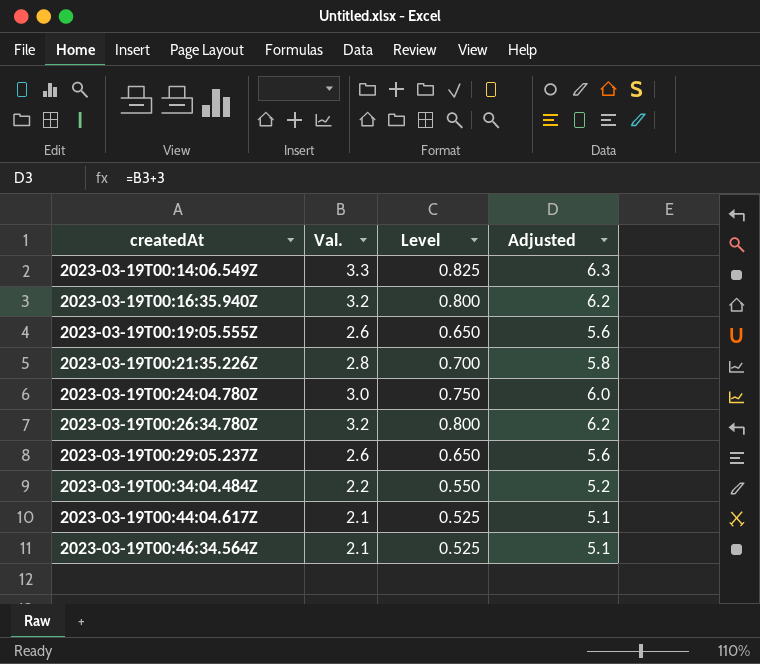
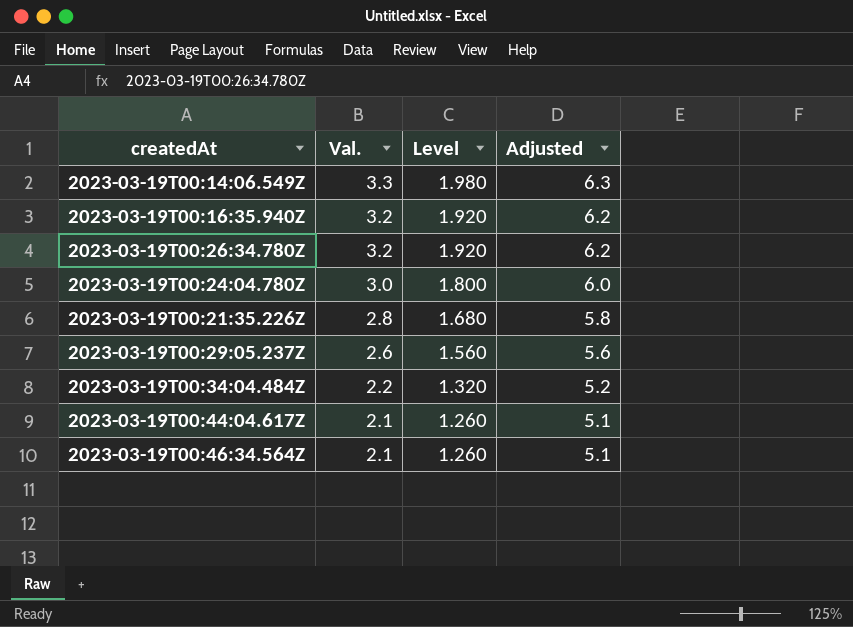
row order: createdAt ascending -> Val. descending
column Level | formula: [Val.] * 0.25 -> [Val.] * 0.6
row 2023-03-19T00:19:05.555Z: 2.6 | 0.650 | 5.6 -> none

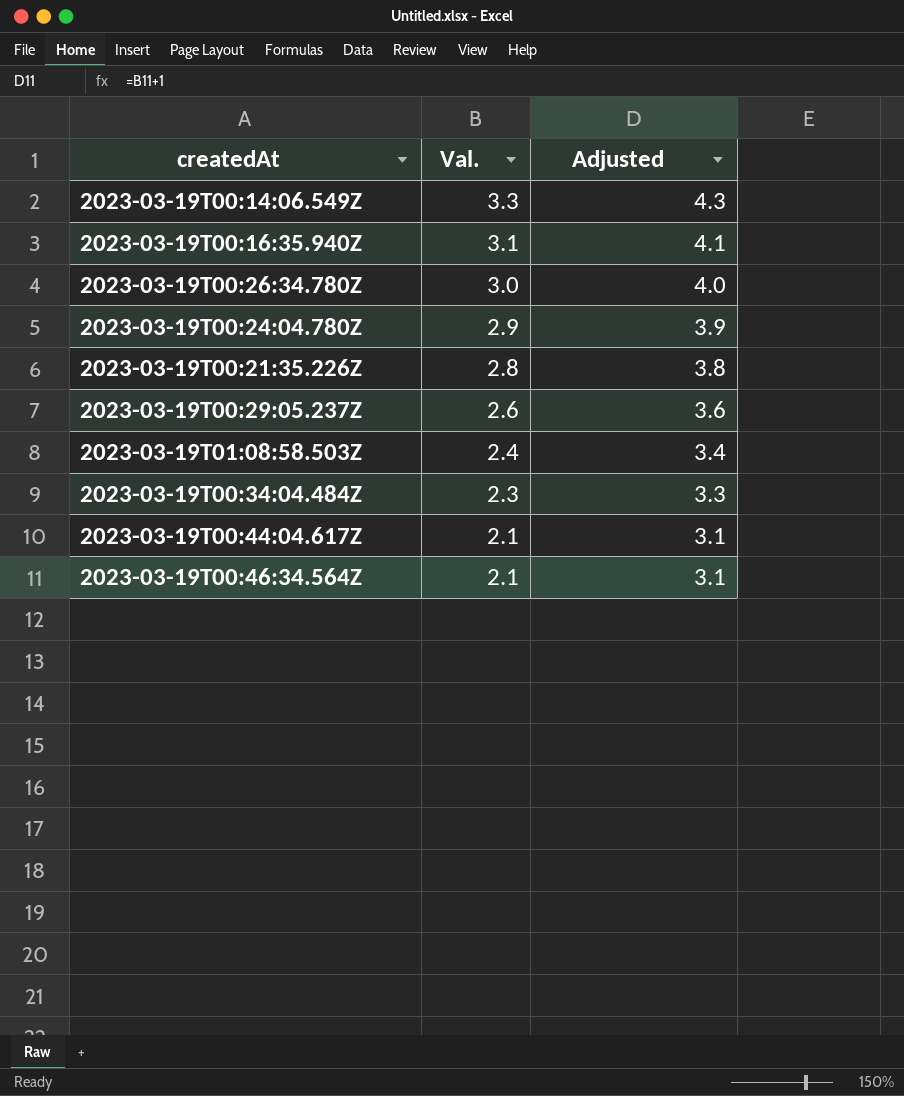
column Level | formula: [Val.] * 0.6 -> none
column Adjusted | formula: [Val.] + 3 -> [Val.] + 1
2023-03-19T00:16:35.940Z | Val.: 3.2 -> 3.1
2023-03-19T00:26:34.780Z | Val.: 3.2 -> 3.0
2023-03-19T00:24:04.780Z | Val.: 3.0 -> 2.9
row 2023-03-19T01:08:58.503Z: none -> 2.4 | 3.4
2023-03-19T00:34:04.484Z | Val.: 2.2 -> 2.3

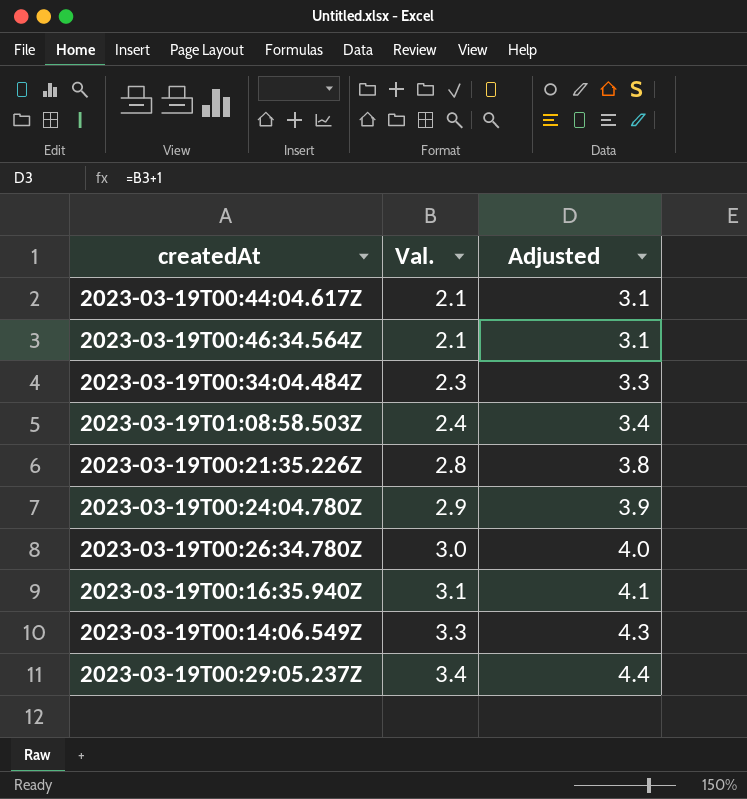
row order: Val. descending -> Val. ascending
2023-03-19T00:29:05.237Z | Val.: 2.6 -> 3.4
2023-03-19T00:29:05.237Z | Adjusted: 3.6 -> 4.4

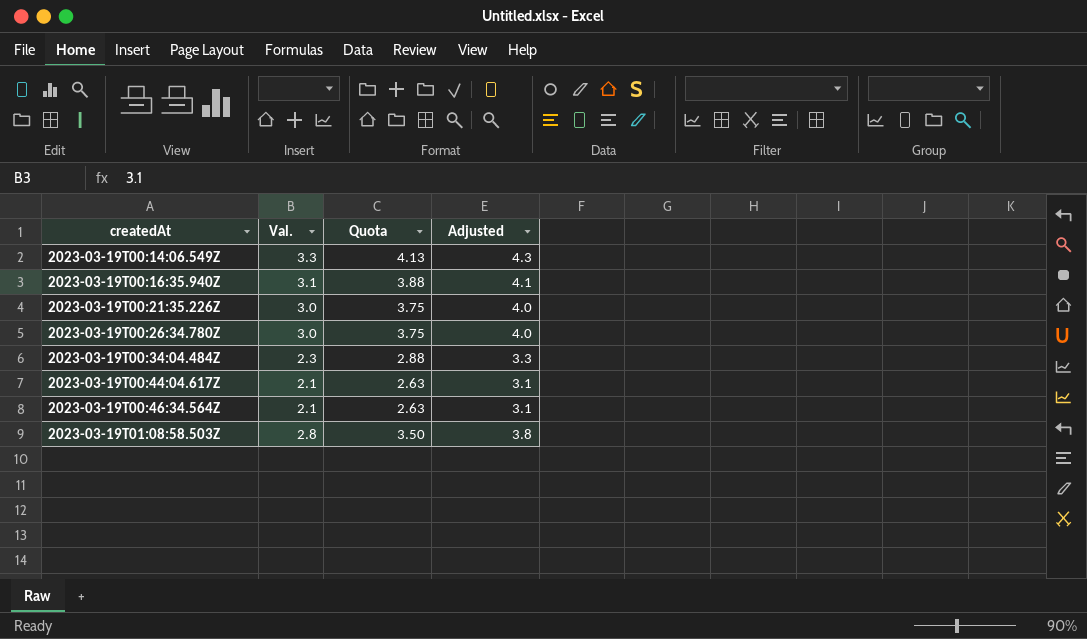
row order: Val. ascending -> createdAt ascending
column Quota | formula: none -> [Val.] * 1.25
row 2023-03-19T00:24:04.780Z: 2.9 | 3.9 -> none
row 2023-03-19T00:29:05.237Z: 3.4 | 4.4 -> none
2023-03-19T00:21:35.226Z | Val.: 2.8 -> 3.0
2023-03-19T00:21:35.226Z | Adjusted: 3.8 -> 4.0
2023-03-19T01:08:58.503Z | Val.: 2.4 -> 2.8
2023-03-19T01:08:58.503Z | Adjusted: 3.4 -> 3.8

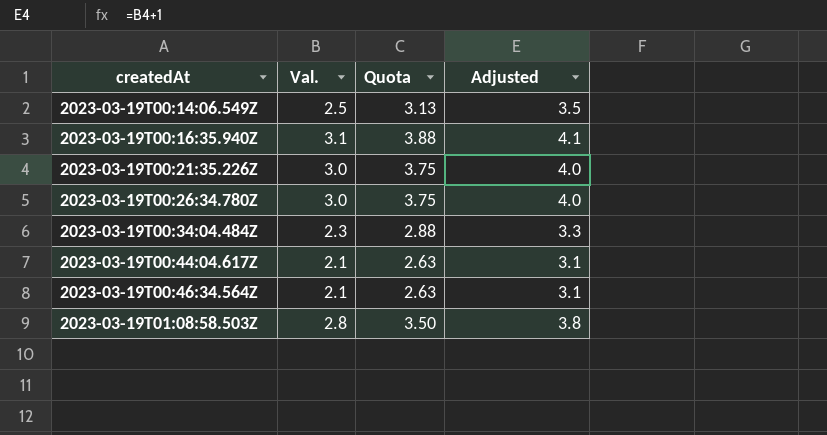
2023-03-19T00:14:06.549Z | Val.: 3.3 -> 2.5
2023-03-19T00:14:06.549Z | Quota: 4.13 -> 3.13
2023-03-19T00:14:06.549Z | Adjusted: 4.3 -> 3.5

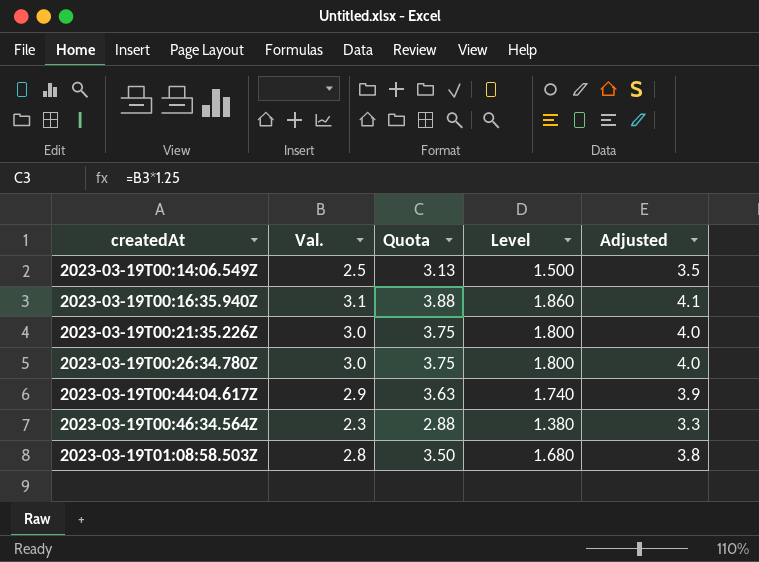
column Level | formula: none -> [Val.] * 0.6
row 2023-03-19T00:34:04.484Z: 2.3 | 2.88 | 3.3 -> none
2023-03-19T00:44:04.617Z | Val.: 2.1 -> 2.9
2023-03-19T00:44:04.617Z | Quota: 2.63 -> 3.63
2023-03-19T00:44:04.617Z | Adjusted: 3.1 -> 3.9
2023-03-19T00:46:34.564Z | Val.: 2.1 -> 2.3
2023-03-19T00:46:34.564Z | Quota: 2.63 -> 2.88
2023-03-19T00:46:34.564Z | Adjusted: 3.1 -> 3.3

